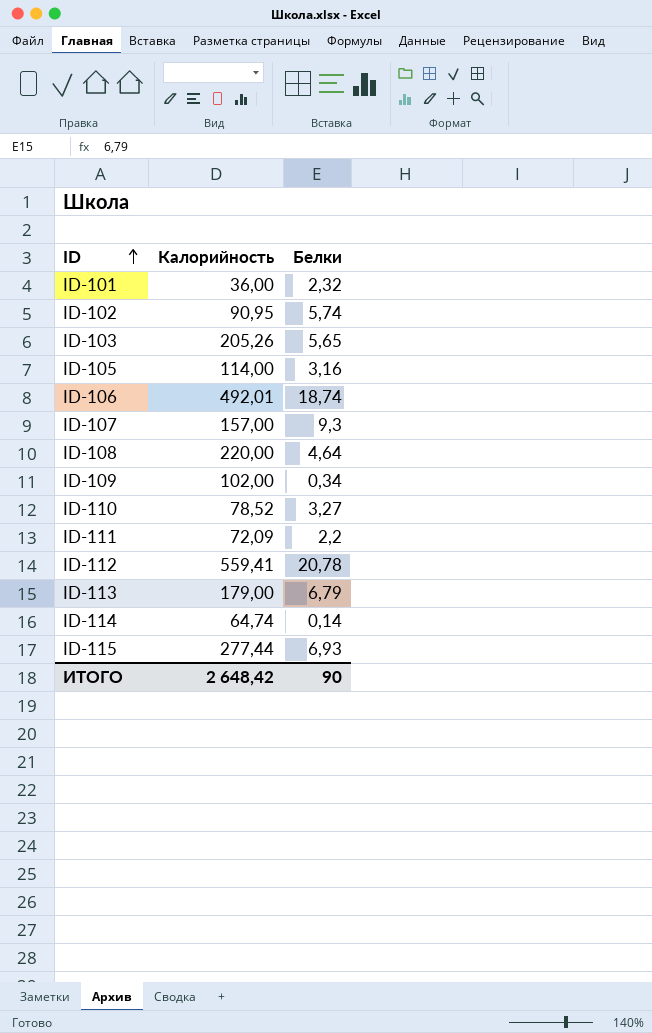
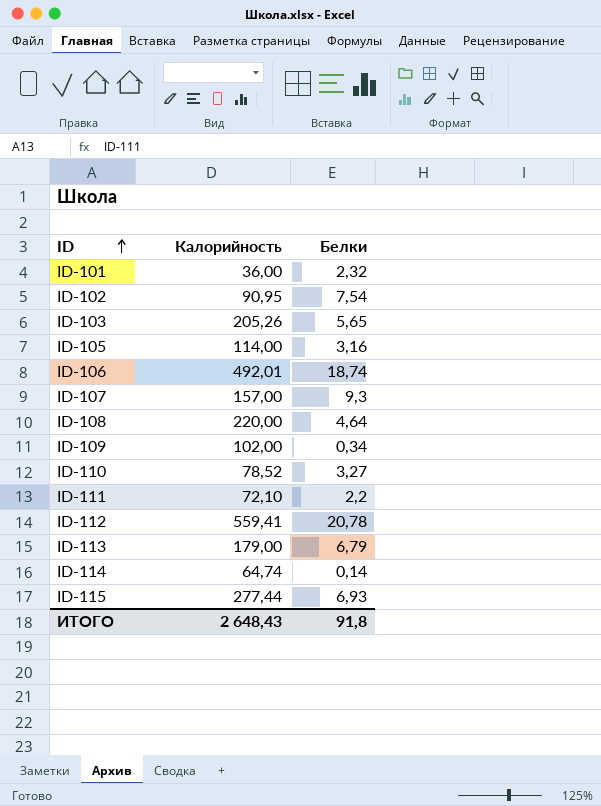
ID-102 | Белки: 5,74 -> 7,54
ID-111 | Калорийность: 72,09 -> 72,10
ИТОГО | Калорийность: 2 648,42 -> 2 648,43
ИТОГО | Белки: 90 -> 91,8

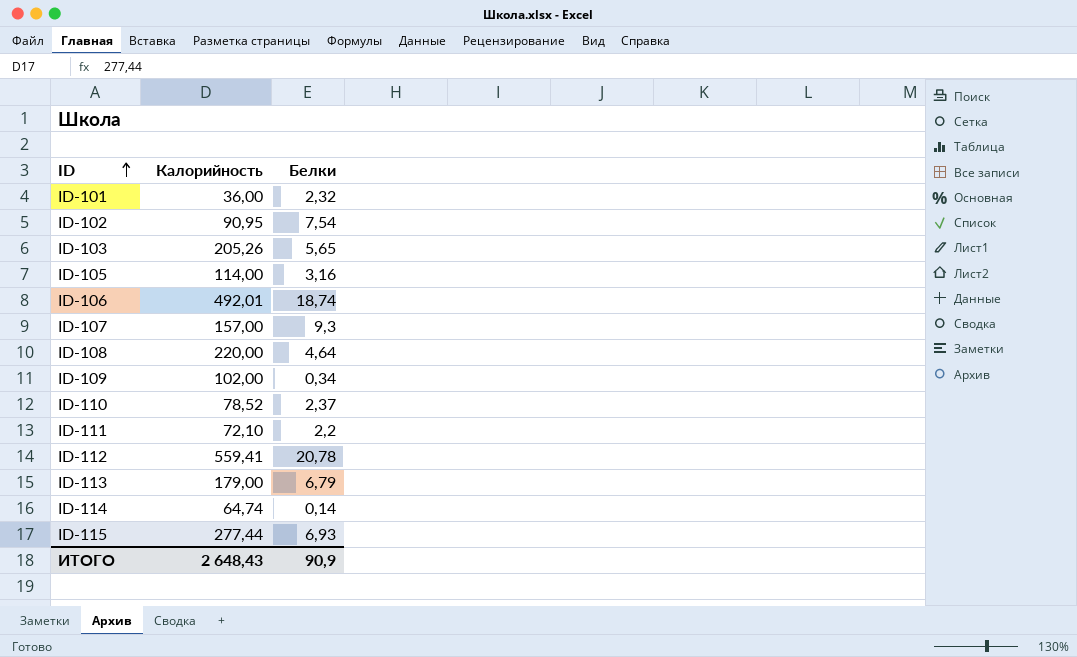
ID-110 | Белки: 3,27 -> 2,37
ИТОГО | Белки: 91,8 -> 90,9

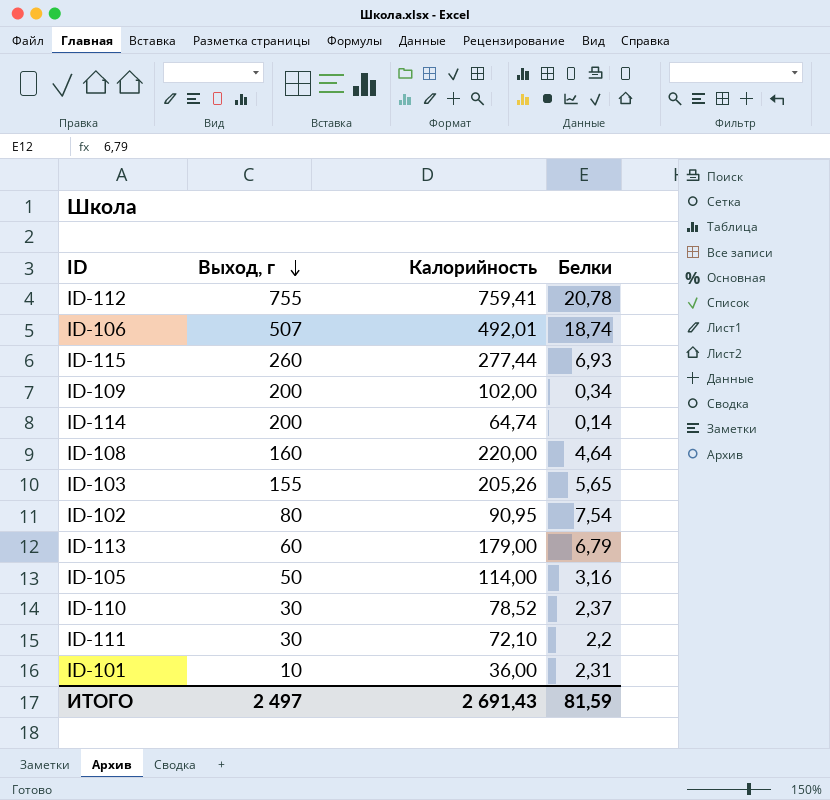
row order: ID ascending -> Выход, г descending
column Выход, г | position: none -> 2
row ID-107: 157,00 | 9,3 -> none
ID-112 | Калорийность: 559,41 -> 759,41
ID-101 | Белки: 2,32 -> 2,31
ИТОГО | Калорийность: 2 648,43 -> 2 691,43
ИТОГО | Белки: 90,9 -> 81,59

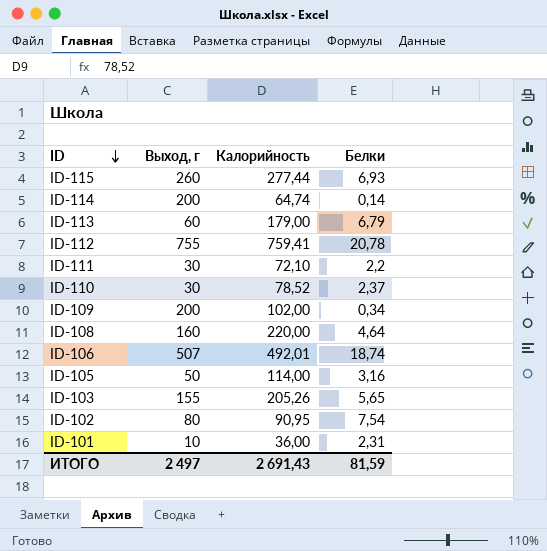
row order: Выход, г descending -> ID descending

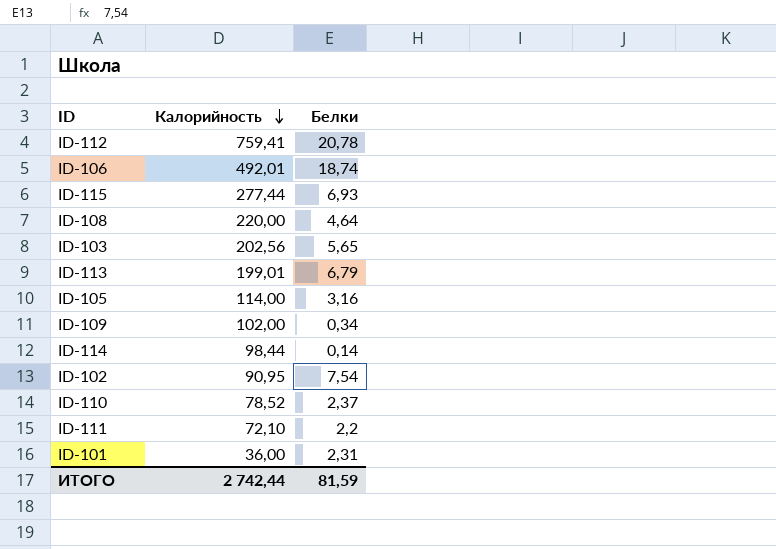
row order: ID descending -> Калорийность descending
column Выход, г | position: 2 -> none
ID-103 | Калорийность: 205,26 -> 202,56
ID-113 | Калорийность: 179,00 -> 199,01
ID-114 | Калорийность: 64,74 -> 98,44
ИТОГО | Калорийность: 2 691,43 -> 2 742,44

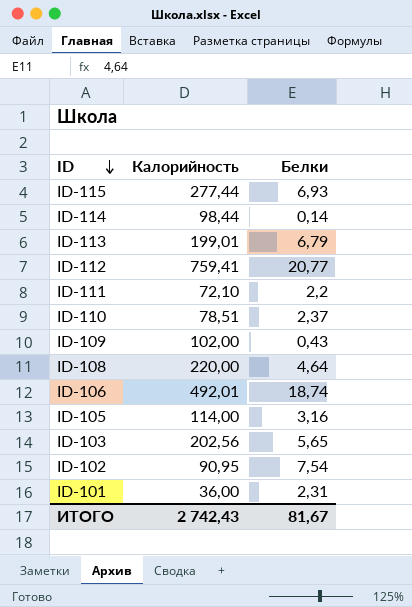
row order: Калорийность descending -> ID descending
ID-112 | Белки: 20,78 -> 20,77
ID-110 | Калорийность: 78,52 -> 78,51
ID-109 | Белки: 0,34 -> 0,43
ИТОГО | Калорийность: 2 742,44 -> 2 742,43
ИТОГО | Белки: 81,59 -> 81,67

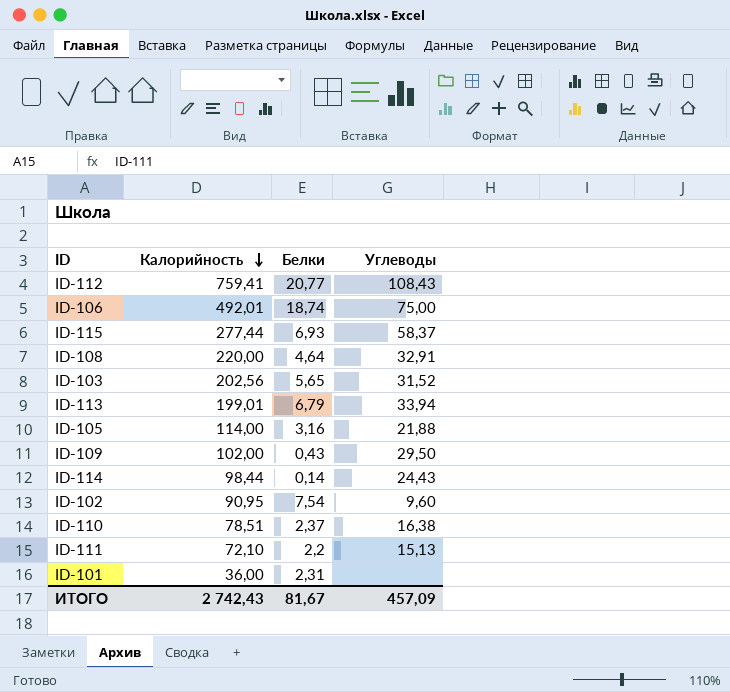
row order: ID descending -> Калорийность descending
column Углеводы | position: none -> 4

